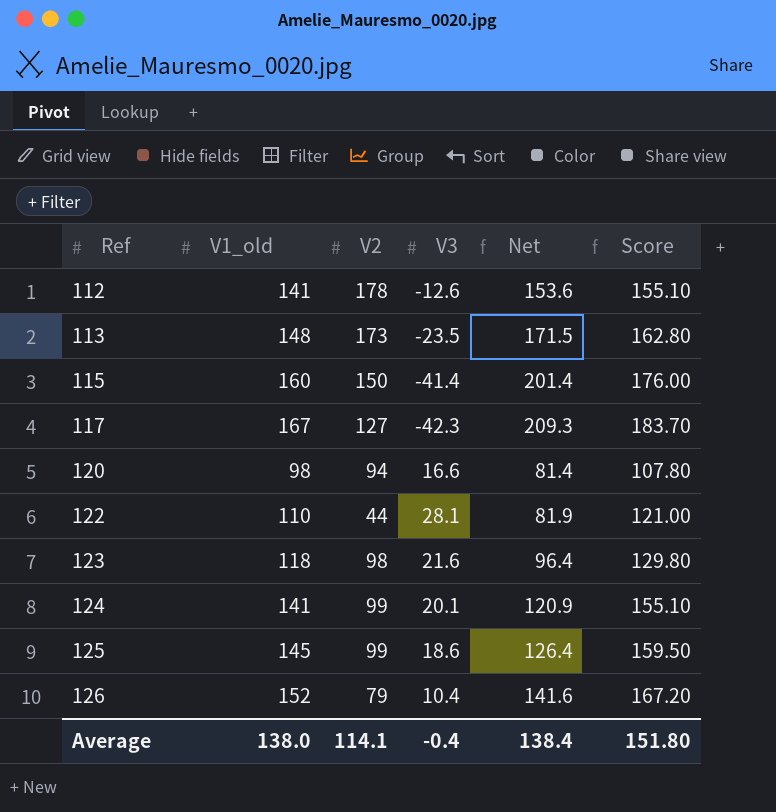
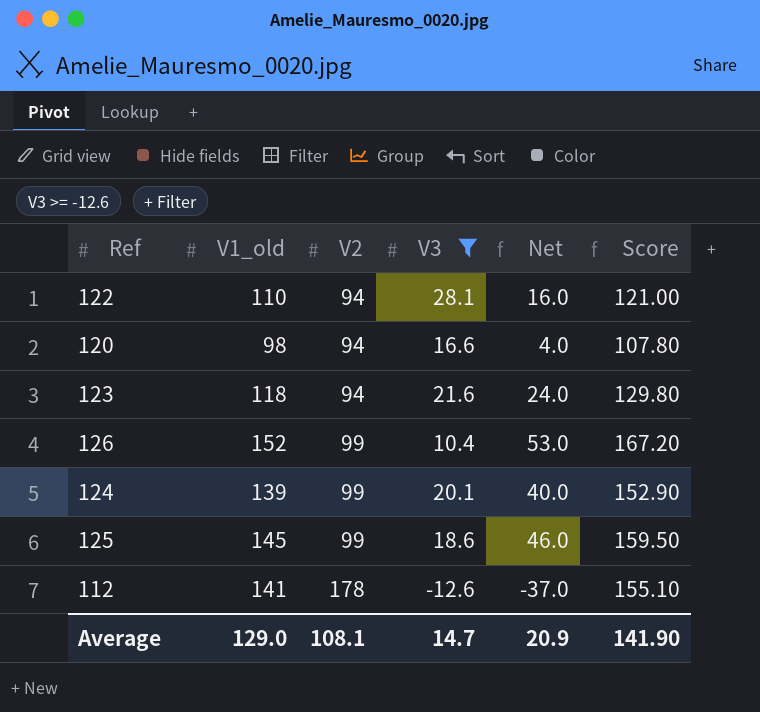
filter: none -> V3 >= -12.6
row order: Ref ascending -> V2 ascending
column Net | formula: [V1_old] - [V3] -> [V1_old] - [V2]
122 | V2: 44 -> 94
123 | V2: 98 -> 94
126 | V2: 79 -> 99
124 | V1_old: 141 -> 139
124 | Score: 155.10 -> 152.90
Average | V1_old: 138.0 -> 129.0
Average | V2: 114.1 -> 108.1
Average | V3: -0.4 -> 14.7
Average | Net: 138.4 -> 20.9
Average | Score: 151.80 -> 141.90

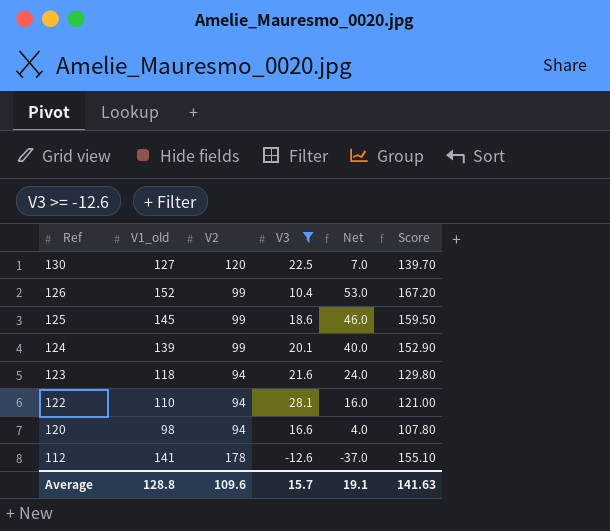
row order: V2 ascending -> Ref descending
row 130: none -> 127 | 120 | 22.5 | 7.0 | 139.70
Average | V1_old: 129.0 -> 128.8
Average | V2: 108.1 -> 109.6
Average | V3: 14.7 -> 15.7
Average | Net: 20.9 -> 19.1
Average | Score: 141.90 -> 141.63

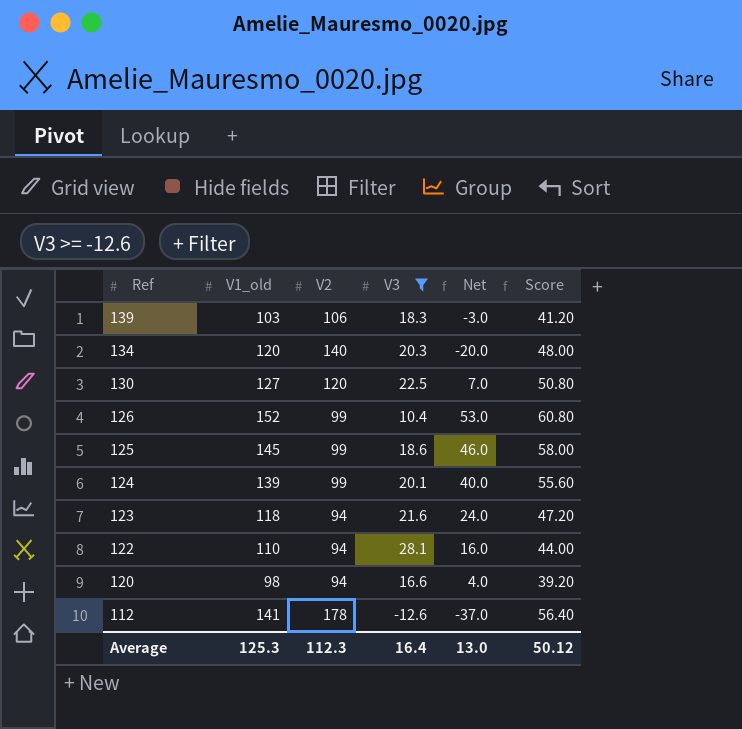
column Score | formula: [V1_old] * 1.1 -> [V1_old] * 0.4
row 139: none -> 103 | 106 | 18.3 | -3.0 | 41.20
row 134: none -> 120 | 140 | 20.3 | -20.0 | 48.00
Average | V1_old: 128.8 -> 125.3
Average | V2: 109.6 -> 112.3
Average | V3: 15.7 -> 16.4
Average | Net: 19.1 -> 13.0
Average | Score: 141.63 -> 50.12

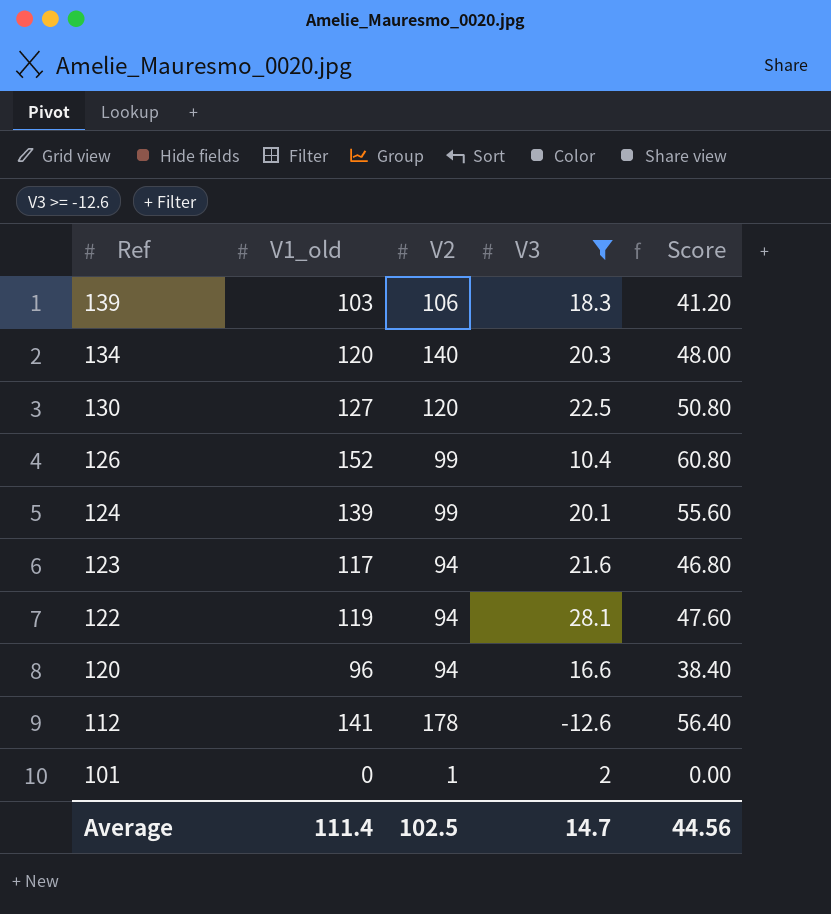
column Net | formula: [V1_old] - [V2] -> none
row 125: 145 | 99 | 18.6 | 46.0 | 58.00 -> none
123 | V1_old: 118 -> 117
123 | Score: 47.20 -> 46.80
122 | V1_old: 110 -> 119
122 | Score: 44.00 -> 47.60
120 | V1_old: 98 -> 96
120 | Score: 39.20 -> 38.40
row 101: none -> 0 | 1 | 2 | 0.00
Average | V1_old: 125.3 -> 111.4
Average | V2: 112.3 -> 102.5
Average | V3: 16.4 -> 14.7
Average | Score: 50.12 -> 44.56

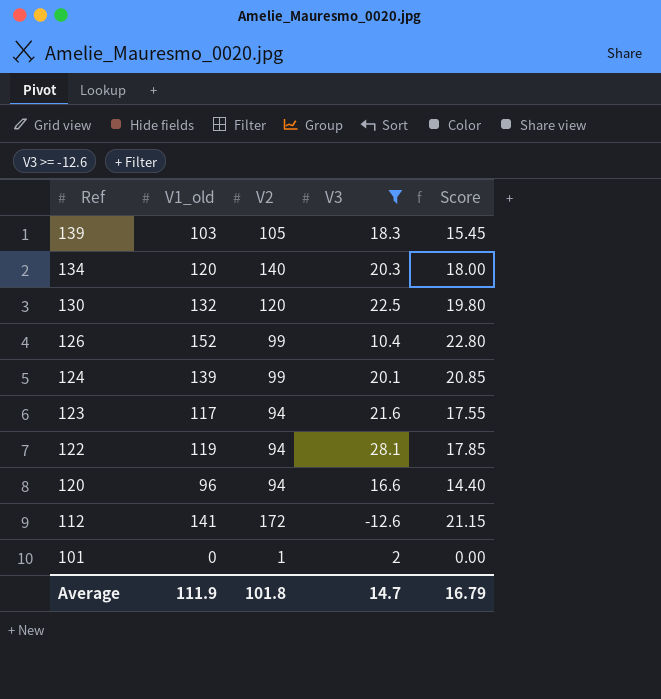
column Score | formula: [V1_old] * 0.4 -> [V1_old] * 0.15
139 | V2: 106 -> 105
130 | V1_old: 127 -> 132
112 | V2: 178 -> 172
Average | V1_old: 111.4 -> 111.9
Average | V2: 102.5 -> 101.8
Average | Score: 44.56 -> 16.79

